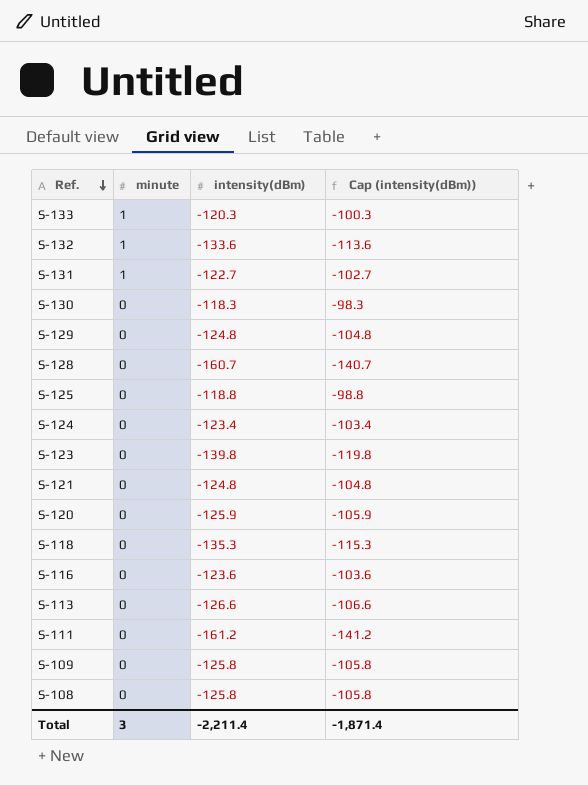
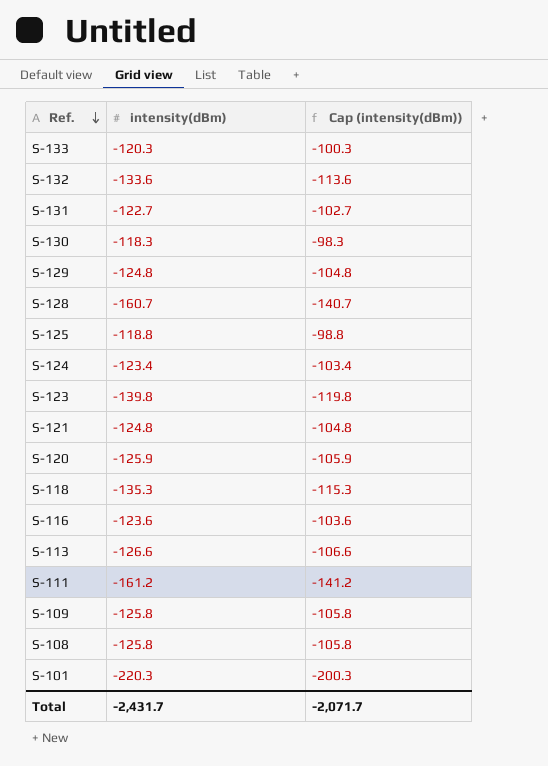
column minute | position: 2 -> none
row S-101: none -> -220.3 | -200.3
Total | intensity(dBm): -2,211.4 -> -2,431.7
Total | Cap (intensity(dBm)): -1,871.4 -> -2,071.7

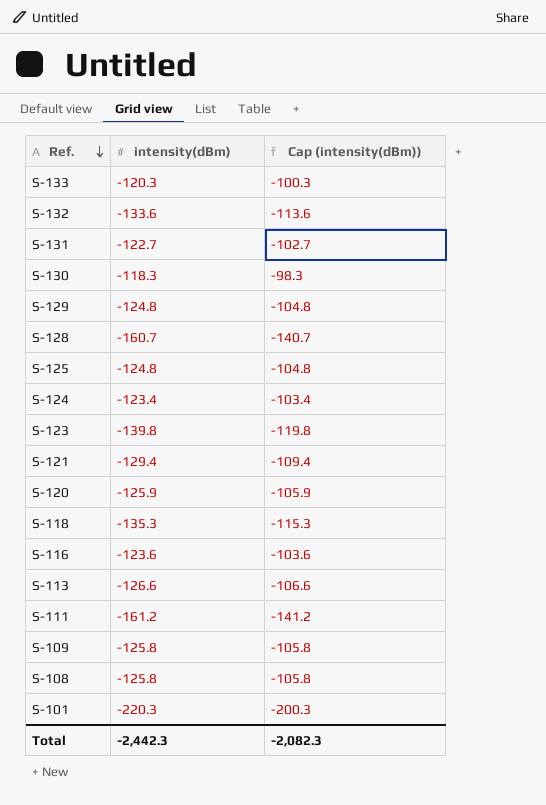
S-125 | intensity(dBm): -118.8 -> -124.8
S-125 | Cap (intensity(dBm)): -98.8 -> -104.8
S-121 | intensity(dBm): -124.8 -> -129.4
S-121 | Cap (intensity(dBm)): -104.8 -> -109.4
Total | intensity(dBm): -2,431.7 -> -2,442.3
Total | Cap (intensity(dBm)): -2,071.7 -> -2,082.3

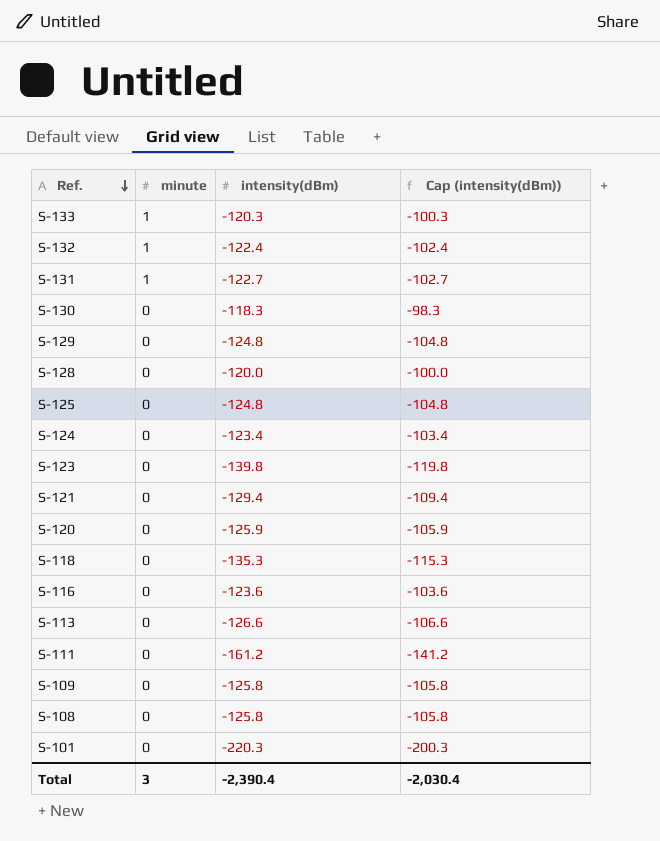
column minute | position: none -> 2
S-132 | intensity(dBm): -133.6 -> -122.4
S-132 | Cap (intensity(dBm)): -113.6 -> -102.4
S-128 | intensity(dBm): -160.7 -> -120.0
S-128 | Cap (intensity(dBm)): -140.7 -> -100.0
Total | intensity(dBm): -2,442.3 -> -2,390.4
Total | Cap (intensity(dBm)): -2,082.3 -> -2,030.4

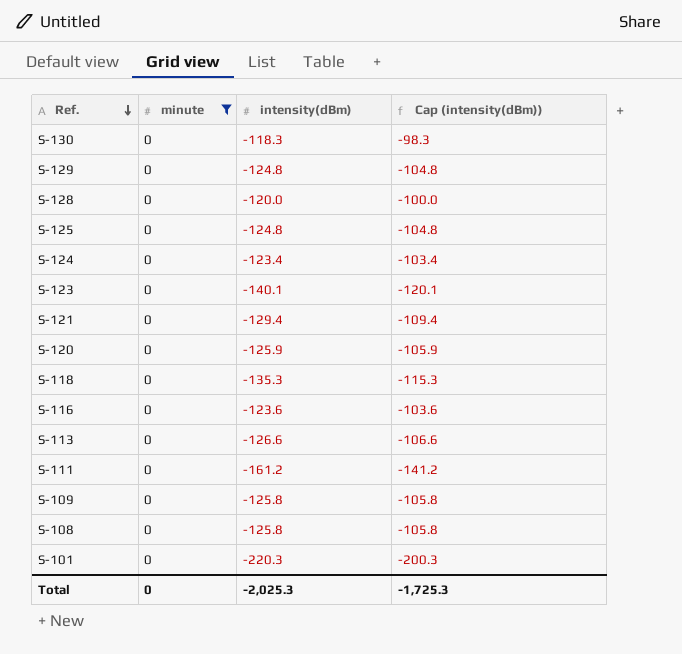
filter: none -> minute = 0
S-123 | intensity(dBm): -139.8 -> -140.1
S-123 | Cap (intensity(dBm)): -119.8 -> -120.1
Total | minute: 3 -> 0
Total | intensity(dBm): -2,390.4 -> -2,025.3
Total | Cap (intensity(dBm)): -2,030.4 -> -1,725.3

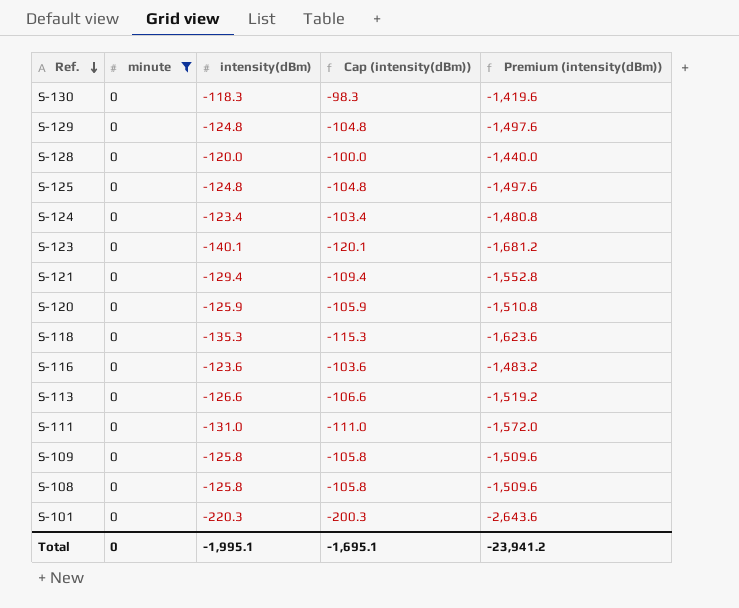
column Premium (intensity(dBm)) | formula: none -> [intensity(dBm)] * 12
S-111 | intensity(dBm): -161.2 -> -131.0
S-111 | Cap (intensity(dBm)): -141.2 -> -111.0
Total | intensity(dBm): -2,025.3 -> -1,995.1
Total | Cap (intensity(dBm)): -1,725.3 -> -1,695.1

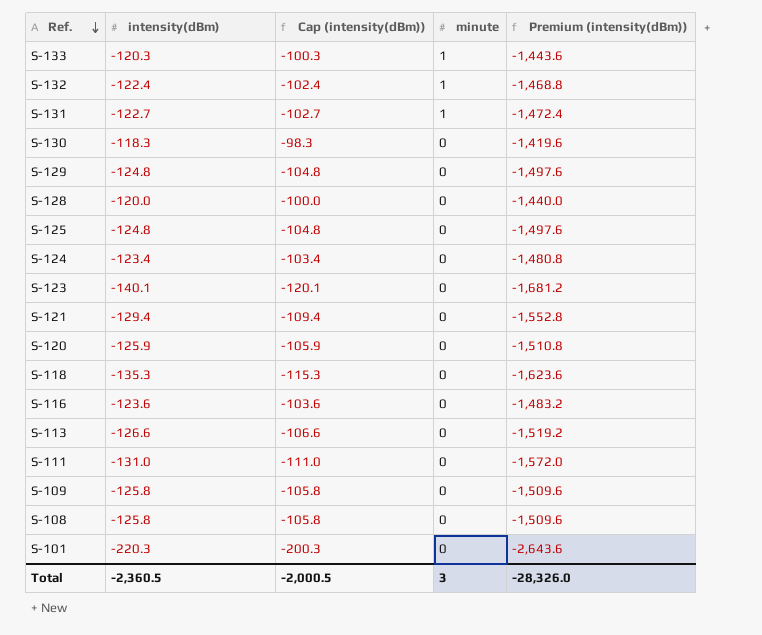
filter: minute = 0 -> none
column minute | position: 2 -> 4
Total | intensity(dBm): -1,995.1 -> -2,360.5
Total | Cap (intensity(dBm)): -1,695.1 -> -2,000.5
Total | minute: 0 -> 3
Total | Premium (intensity(dBm)): -23,941.2 -> -28,326.0

